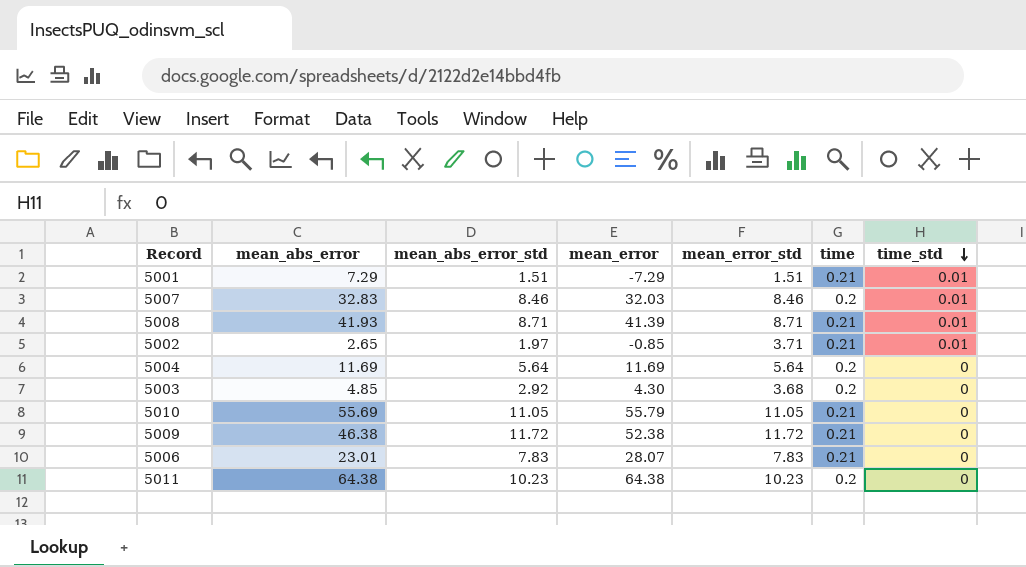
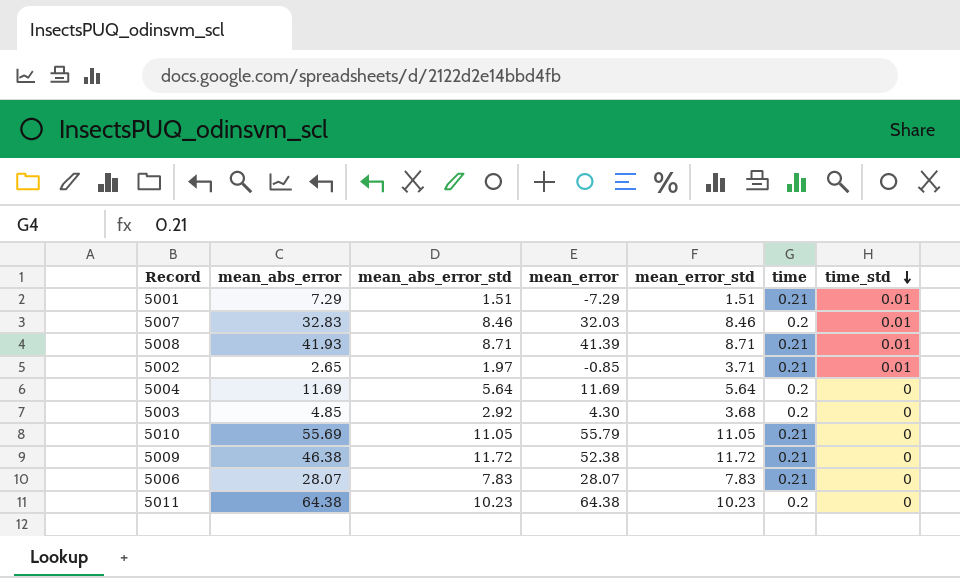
5006 | mean_abs_error: 23.01 -> 28.07

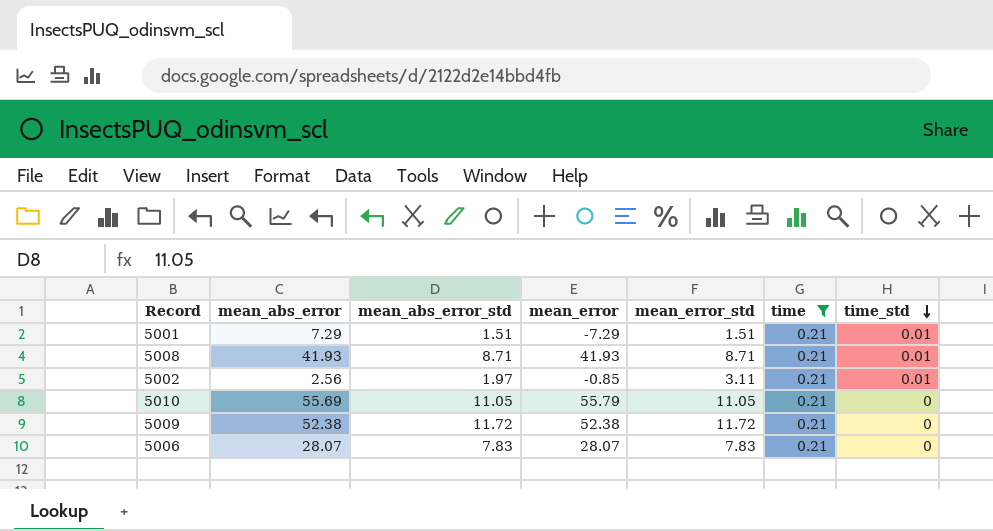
filter: none -> time = 0.21
5008 | mean_error: 41.39 -> 41.93
5002 | mean_abs_error: 2.65 -> 2.56
5002 | mean_error_std: 3.71 -> 3.11
5009 | mean_abs_error: 46.38 -> 52.38

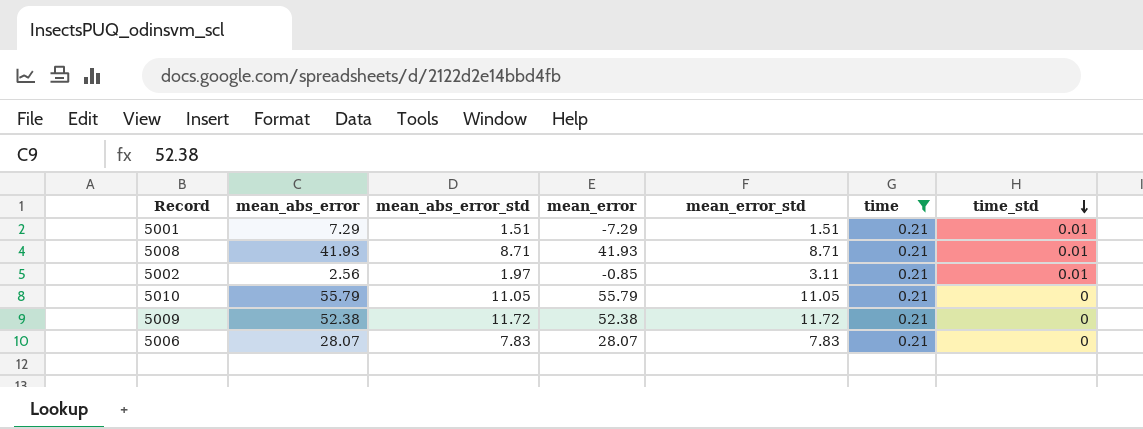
5010 | mean_abs_error: 55.69 -> 55.79

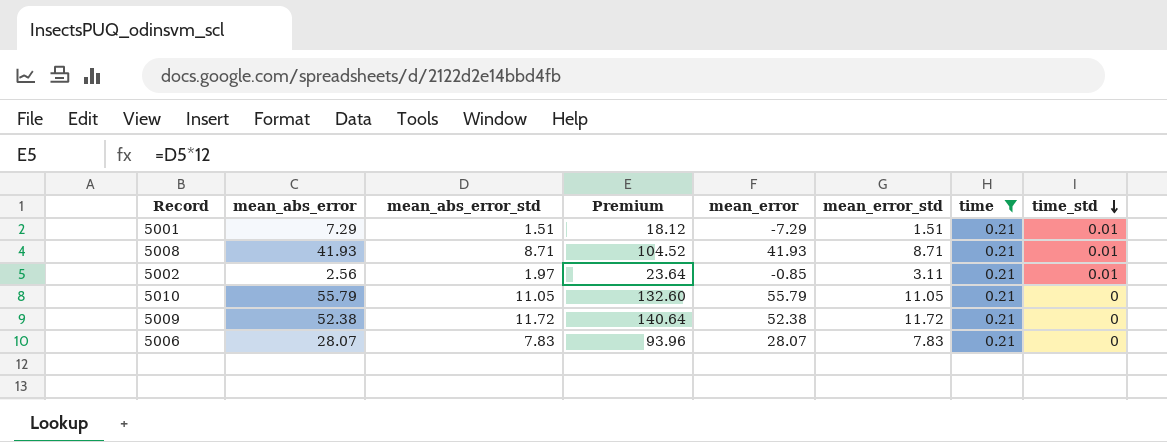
column Premium | formula: none -> [mean_abs_error_std] * 12

